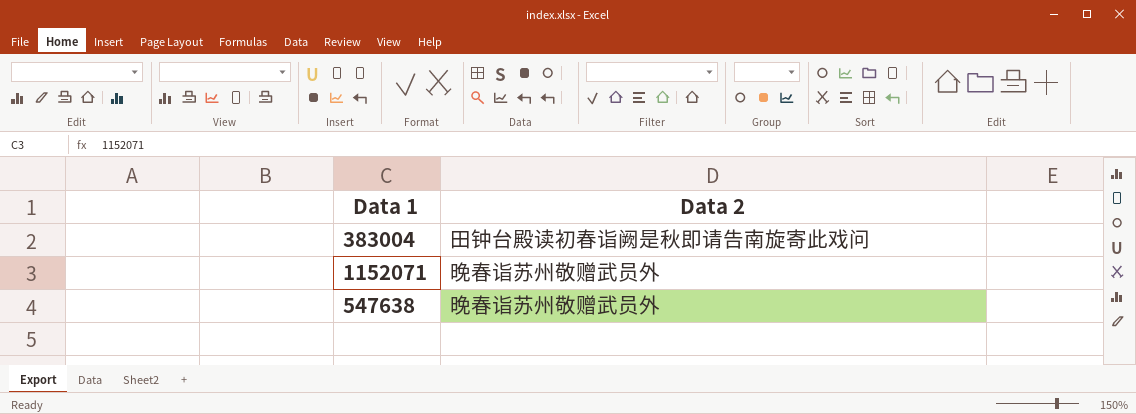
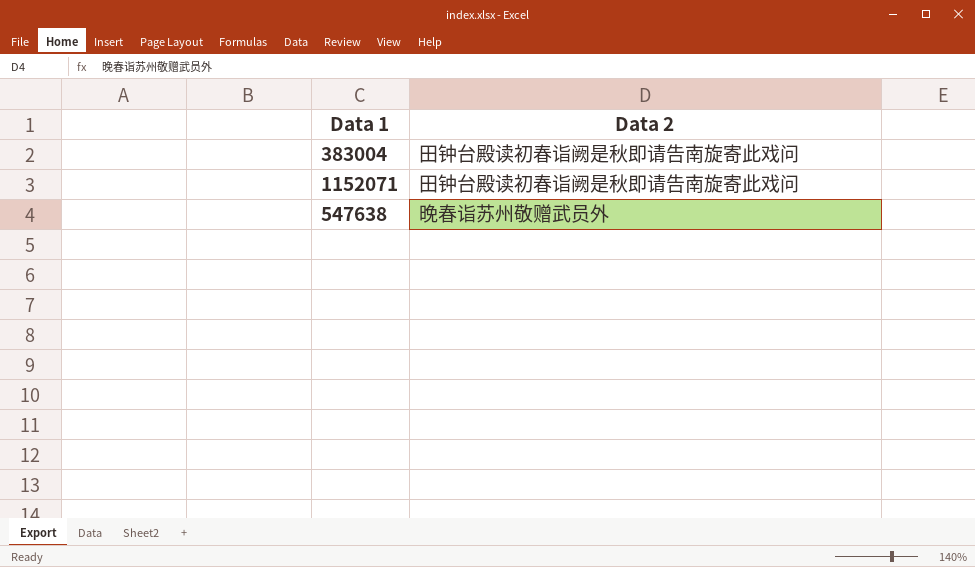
1152071 | Data 2: 晚春诣苏州敬赠武员外 -> 田钟台殿读初春诣阙是秋即请告南旋寄此戏问

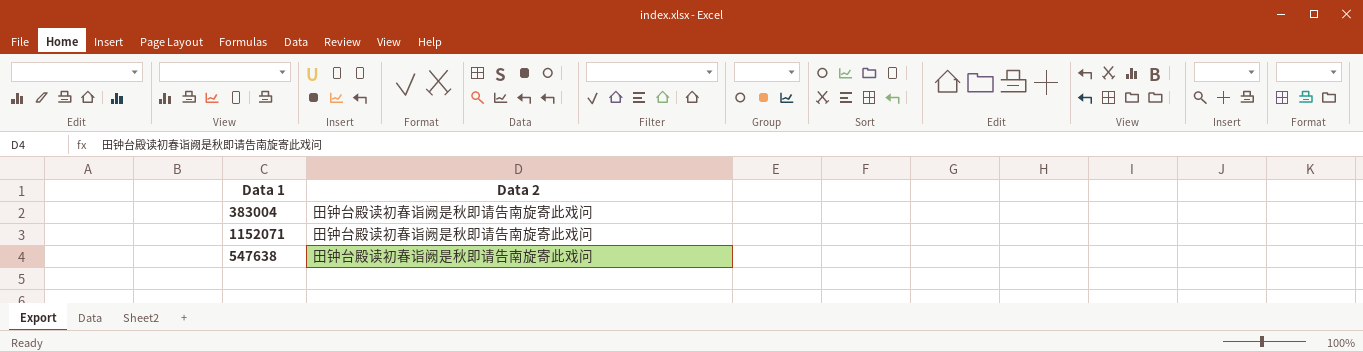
547638 | Data 2: 晚春诣苏州敬赠武员外 -> 田钟台殿读初春诣阙是秋即请告南旋寄此戏问

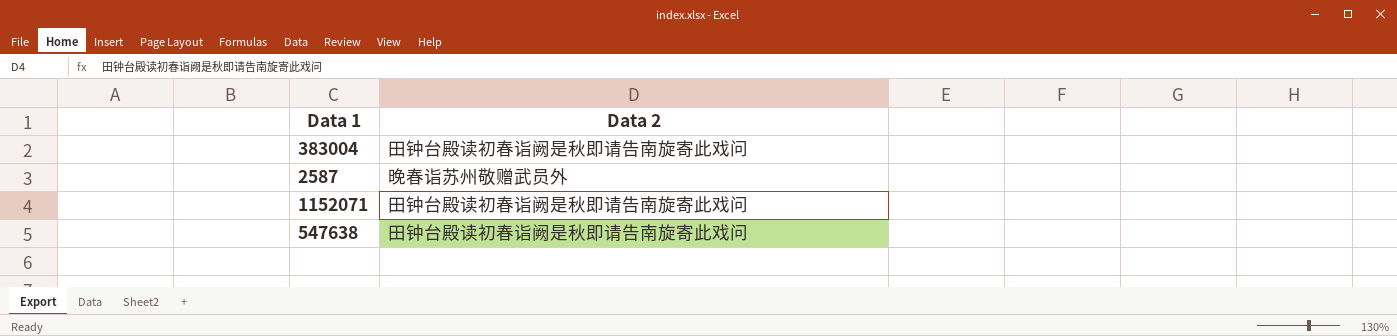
row 2587: none -> 晚春诣苏州敬赠武员外

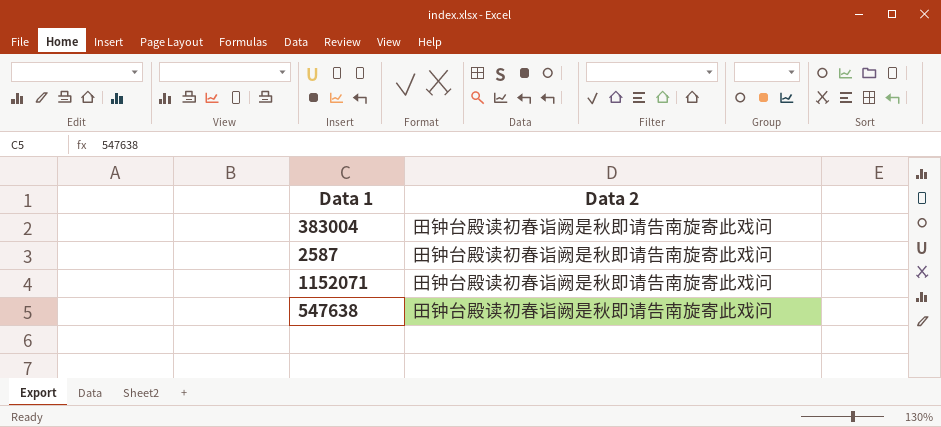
2587 | Data 2: 晚春诣苏州敬赠武员外 -> 田钟台殿读初春诣阙是秋即请告南旋寄此戏问

